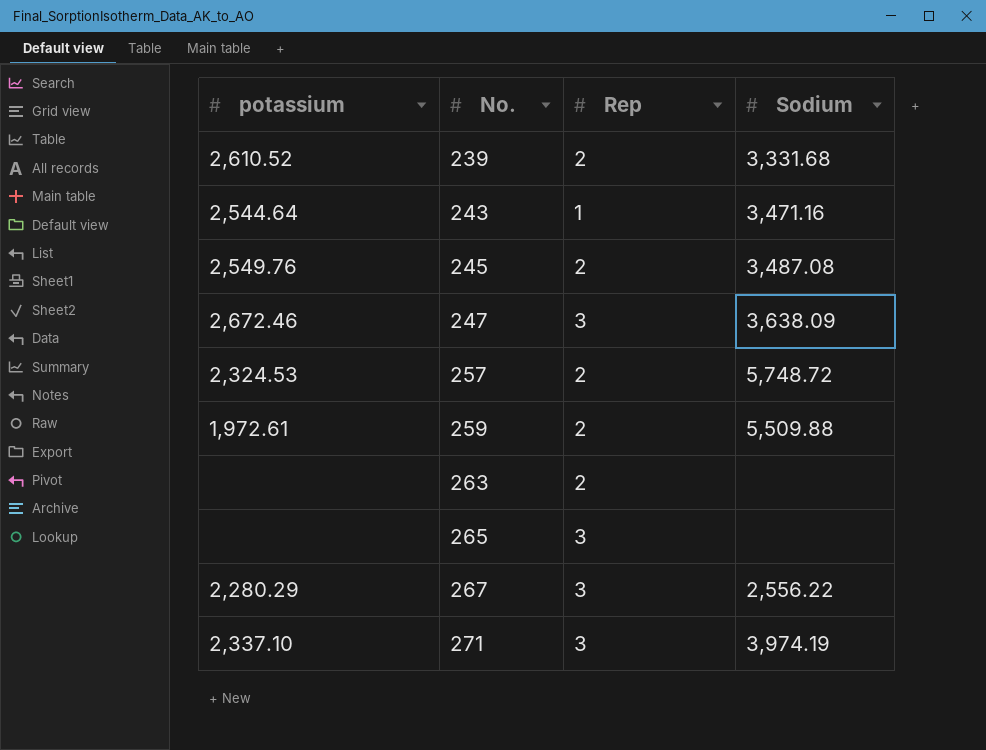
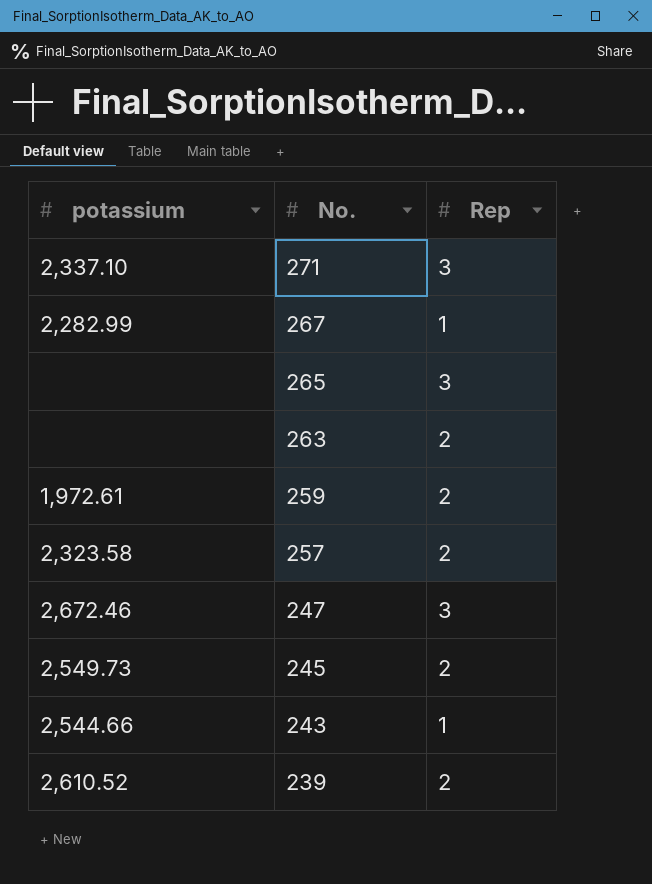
row order: No. ascending -> No. descending
column Sodium | position: 4 -> none
267 | potassium: 2,280.29 -> 2,282.99
267 | Rep: 3 -> 1
257 | potassium: 2,324.53 -> 2,323.58
245 | potassium: 2,549.76 -> 2,549.73
243 | potassium: 2,544.64 -> 2,544.66

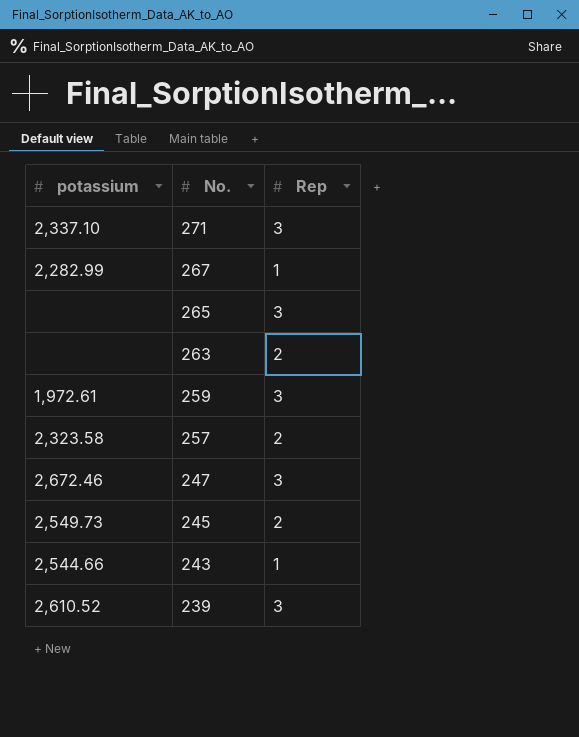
259 | Rep: 2 -> 3
239 | Rep: 2 -> 3

